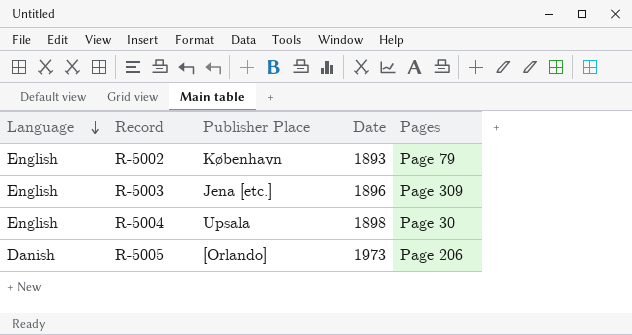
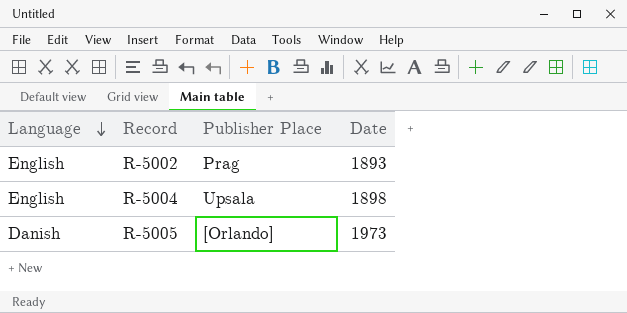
column Pages | position: 5 -> none
row R-5003: English | Jena [etc.] | 1896 | Page 309 -> none
R-5002 | Publisher Place: København -> Prag

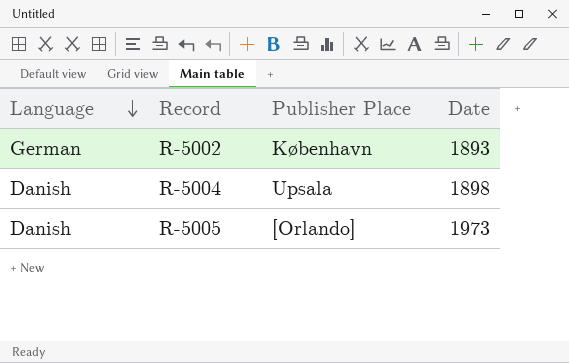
R-5002 | Language: English -> German
R-5002 | Publisher Place: Prag -> København
R-5004 | Language: English -> Danish

